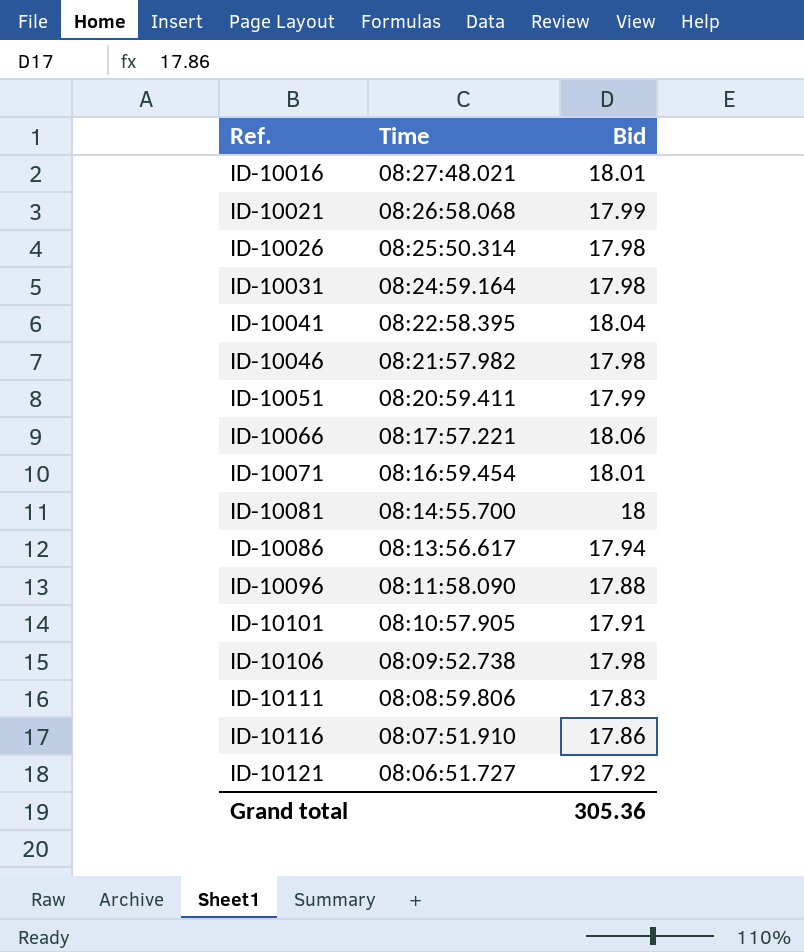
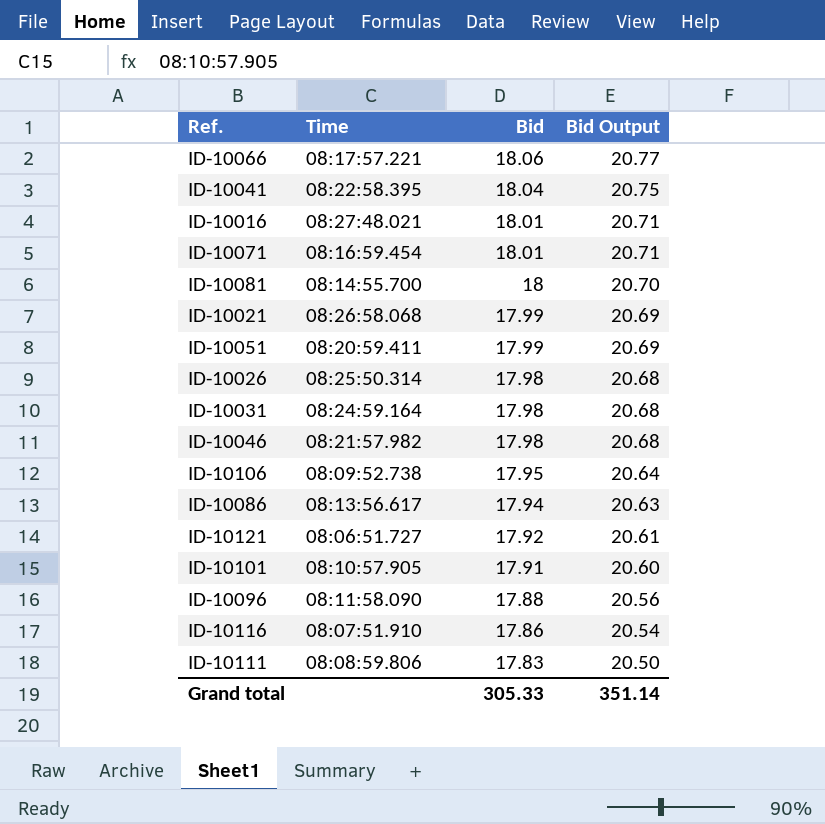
row order: Ref. ascending -> Bid descending
column Bid Output | formula: none -> [Bid] * 1.15
ID-10106 | Bid: 17.98 -> 17.95
Grand total | Bid: 305.36 -> 305.33

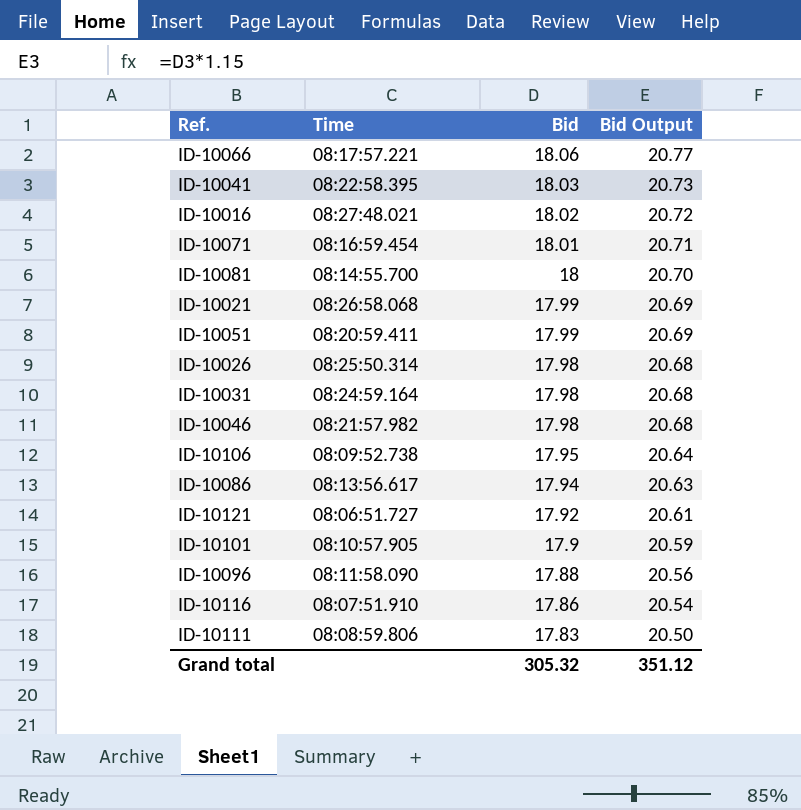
ID-10041 | Bid: 18.04 -> 18.03
ID-10041 | Bid Output: 20.75 -> 20.73
ID-10016 | Bid: 18.01 -> 18.02
ID-10016 | Bid Output: 20.71 -> 20.72
ID-10101 | Bid: 17.91 -> 17.9
ID-10101 | Bid Output: 20.60 -> 20.59
Grand total | Bid: 305.33 -> 305.32
Grand total | Bid Output: 351.14 -> 351.12

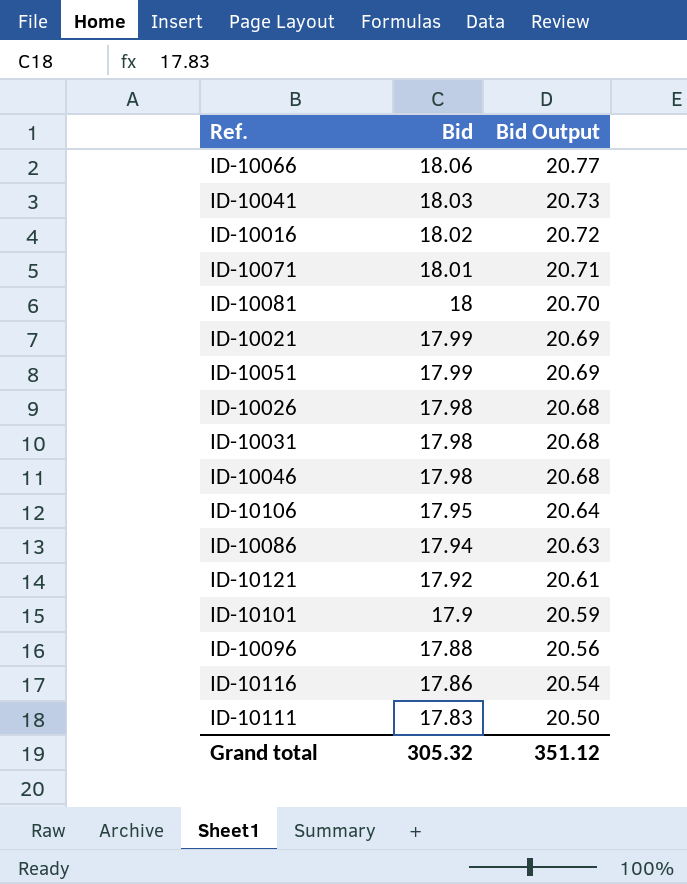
column Time | position: 2 -> none

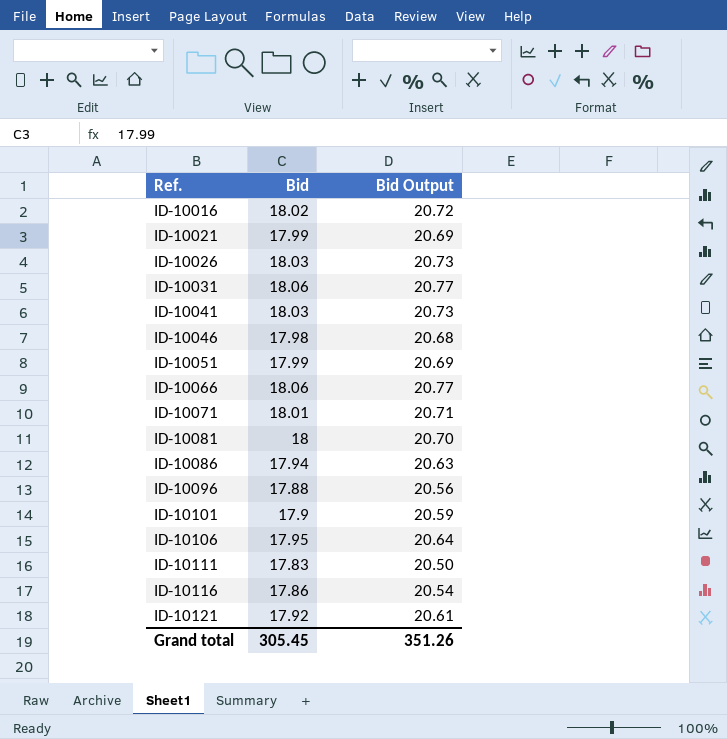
row order: Bid descending -> Ref. ascending
ID-10026 | Bid: 17.98 -> 18.03
ID-10026 | Bid Output: 20.68 -> 20.73
ID-10031 | Bid: 17.98 -> 18.06
ID-10031 | Bid Output: 20.68 -> 20.77
Grand total | Bid: 305.32 -> 305.45
Grand total | Bid Output: 351.12 -> 351.26

